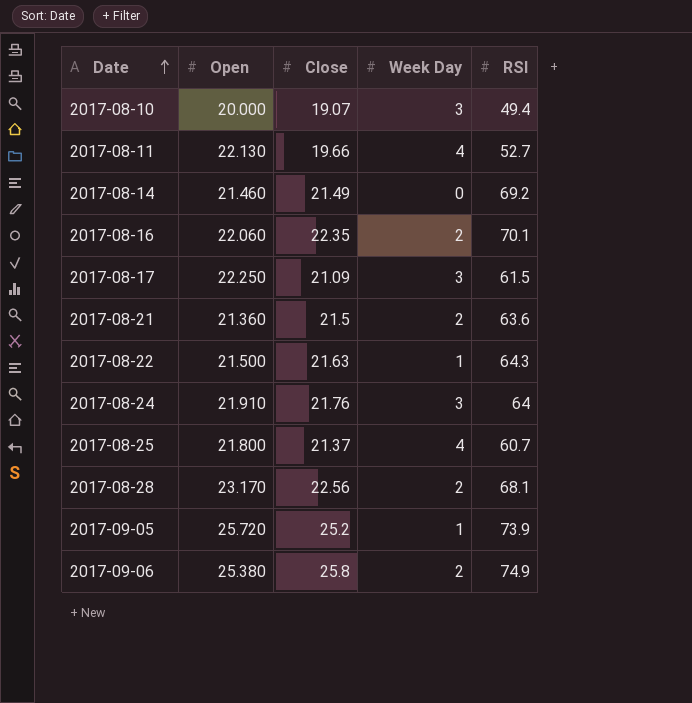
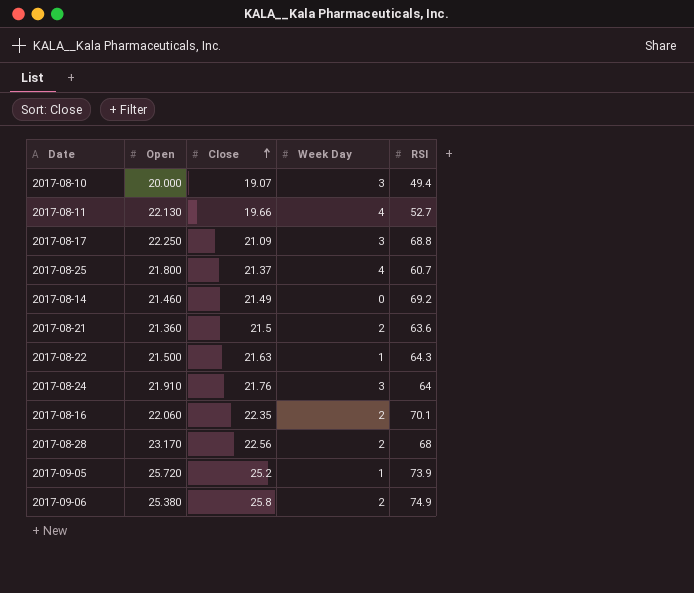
row order: Date ascending -> Close ascending
2017-08-17 | RSI: 61.5 -> 68.8
2017-08-28 | RSI: 68.1 -> 68

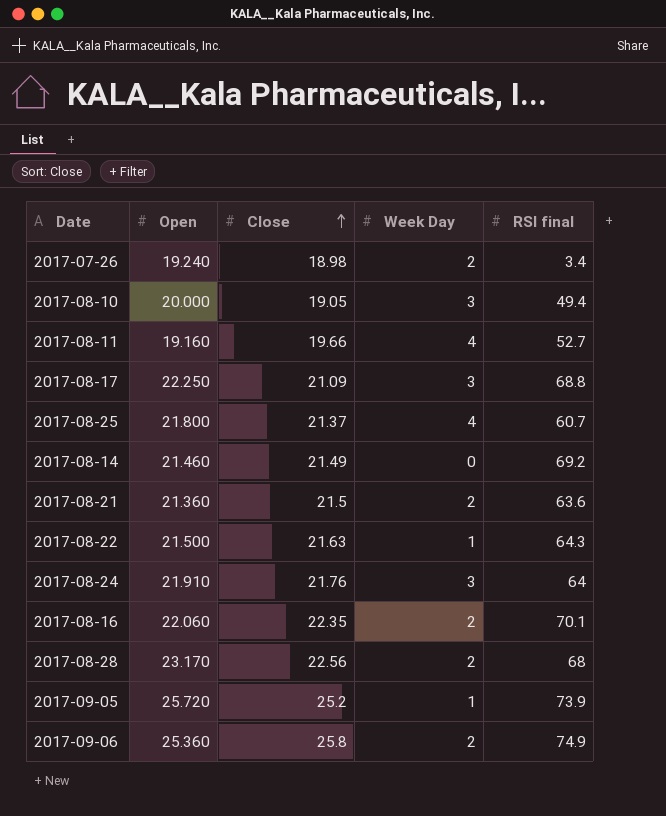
column name: RSI -> RSI final
row 2017-07-26: none -> 19.240 | 18.98 | 2 | 3.4
2017-08-10 | Close: 19.07 -> 19.05
2017-08-11 | Open: 22.130 -> 19.160
2017-09-06 | Open: 25.380 -> 25.360

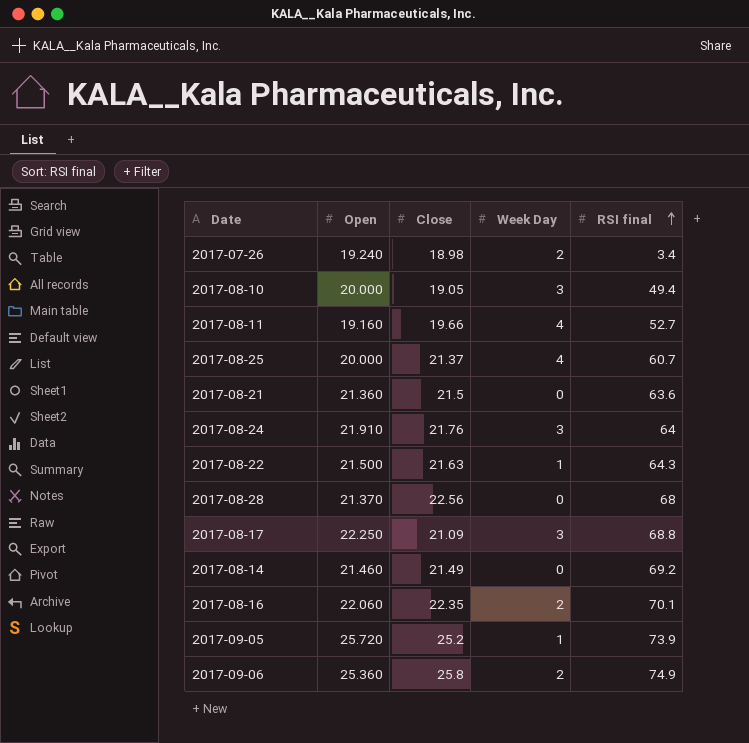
row order: Close ascending -> RSI final ascending
2017-08-25 | Open: 21.800 -> 20.000
2017-08-21 | Week Day: 2 -> 0
2017-08-28 | Open: 23.170 -> 21.370
2017-08-28 | Week Day: 2 -> 0

